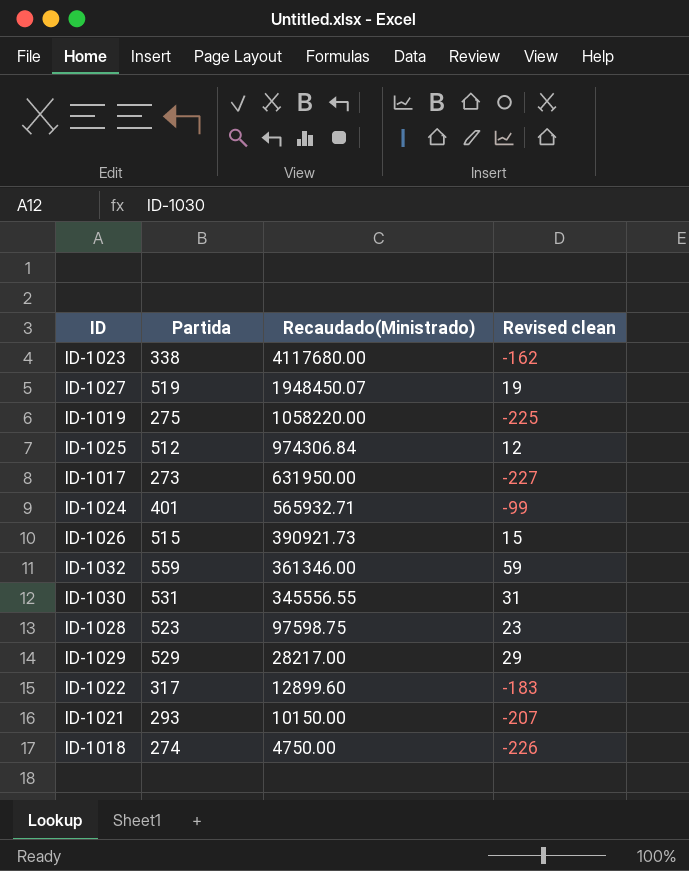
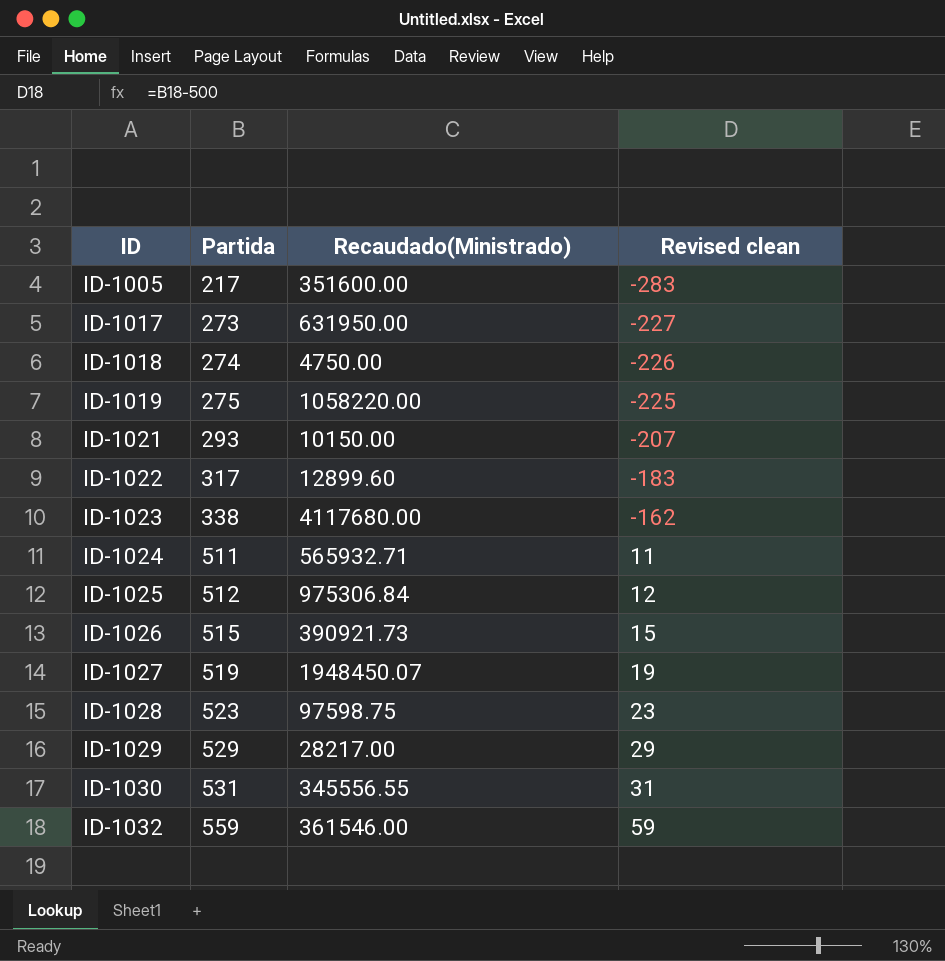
row order: Recaudado(Ministrado) descending -> ID ascending
row ID-1005: none -> 217 | 351600.00 | -283
ID-1024 | Partida: 401 -> 511
ID-1024 | Revised clean: -99 -> 11
ID-1025 | Recaudado(Ministrado): 974306.84 -> 975306.84
ID-1032 | Recaudado(Ministrado): 361346.00 -> 361546.00

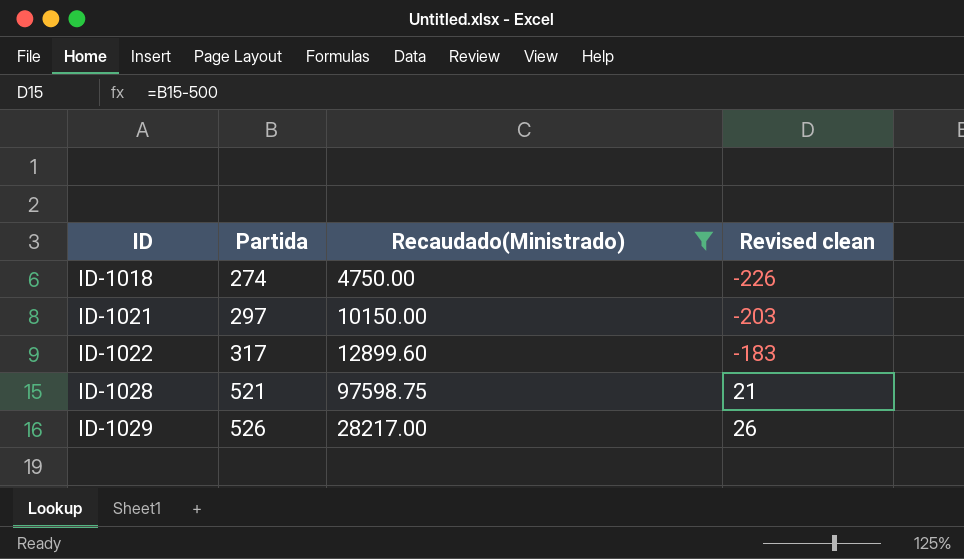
filter: none -> Recaudado(Ministrado) <= 97598.75
ID-1021 | Partida: 293 -> 297
ID-1021 | Revised clean: -207 -> -203
ID-1028 | Partida: 523 -> 521
ID-1028 | Revised clean: 23 -> 21
ID-1029 | Partida: 529 -> 526
ID-1029 | Revised clean: 29 -> 26

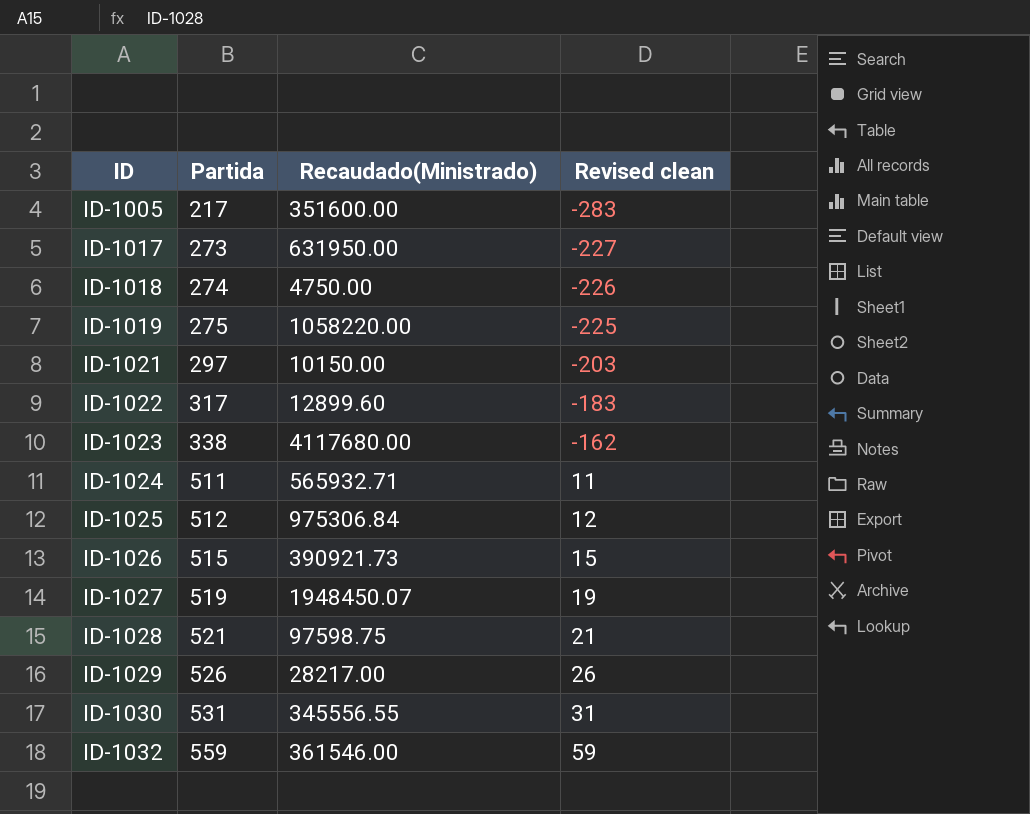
filter: Recaudado(Ministrado) <= 97598.75 -> none

